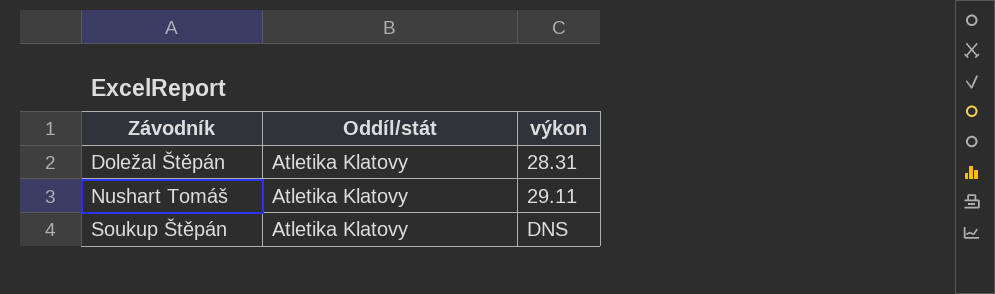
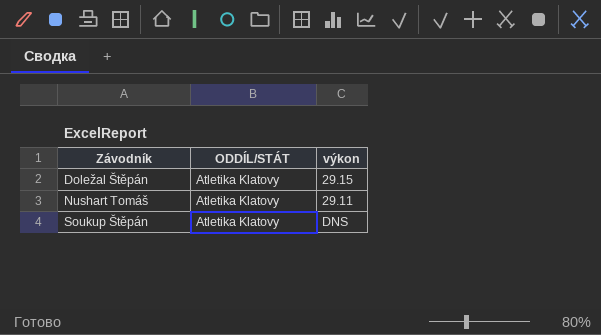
column name: Oddíl/stát -> ODDÍL/STÁT
Doležal Štěpán | výkon: 28.31 -> 29.15

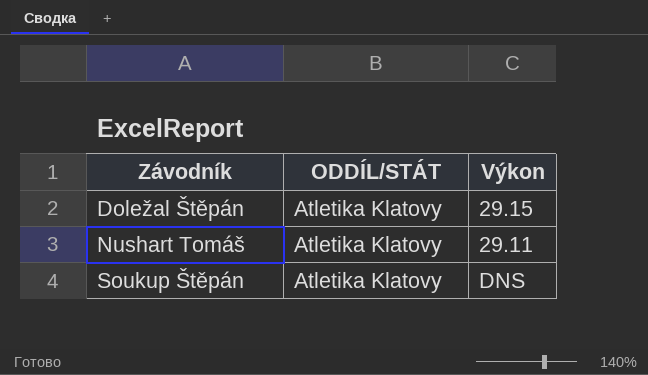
column name: výkon -> Výkon

